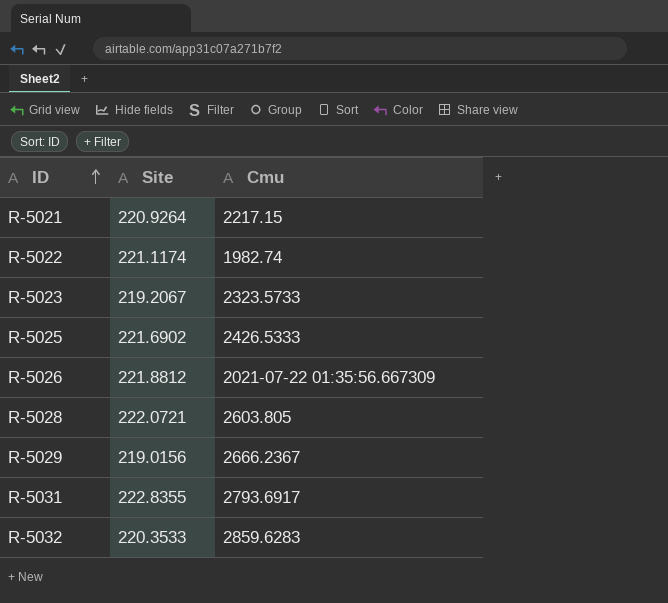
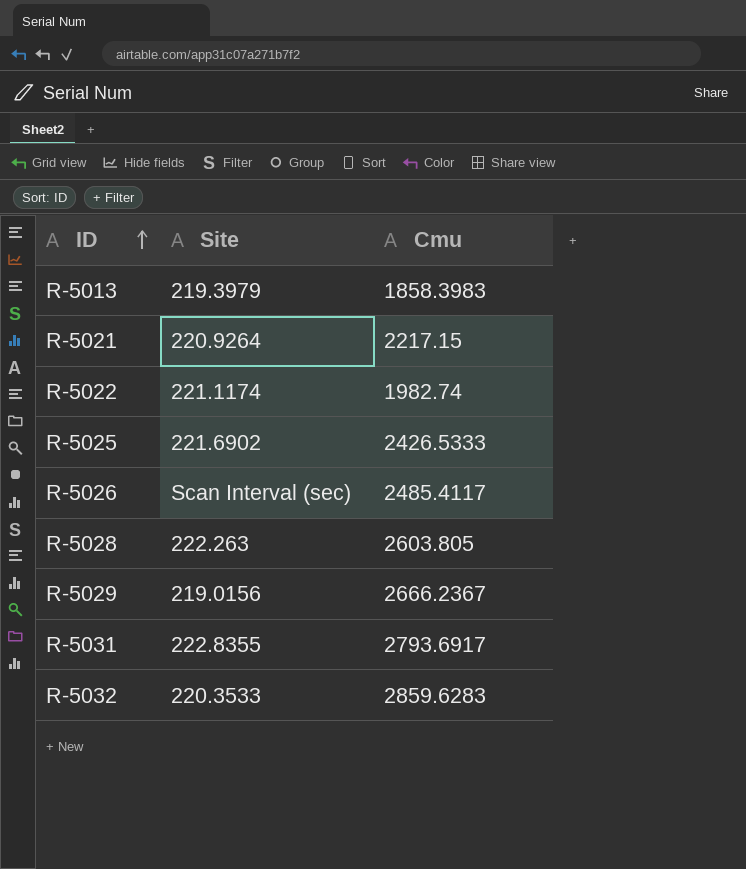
row R-5023: 219.2067 | 2323.5733 -> none
row R-5013: none -> 219.3979 | 1858.3983
R-5026 | Site: 221.8812 -> Scan Interval (sec)
R-5026 | Cmu: 2021-07-22 01:35:56.667309 -> 2485.4117
R-5028 | Site: 222.0721 -> 222.263

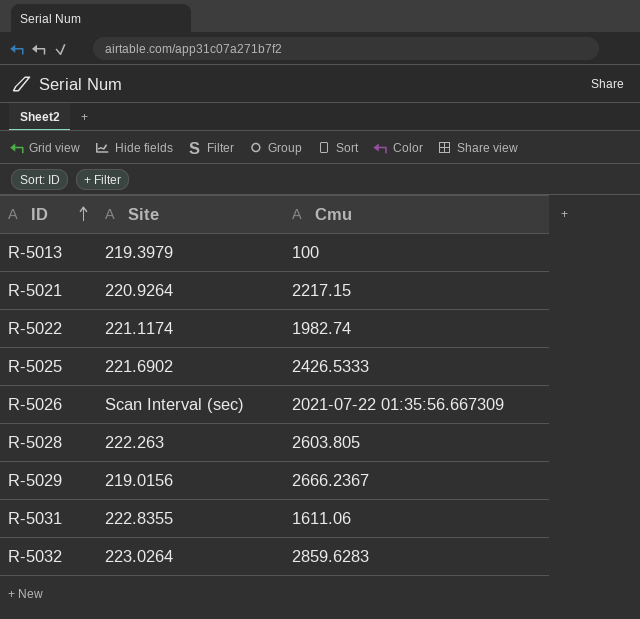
R-5013 | Cmu: 1858.3983 -> 100
R-5026 | Cmu: 2485.4117 -> 2021-07-22 01:35:56.667309
R-5031 | Cmu: 2793.6917 -> 1611.06
R-5032 | Site: 220.3533 -> 223.0264

